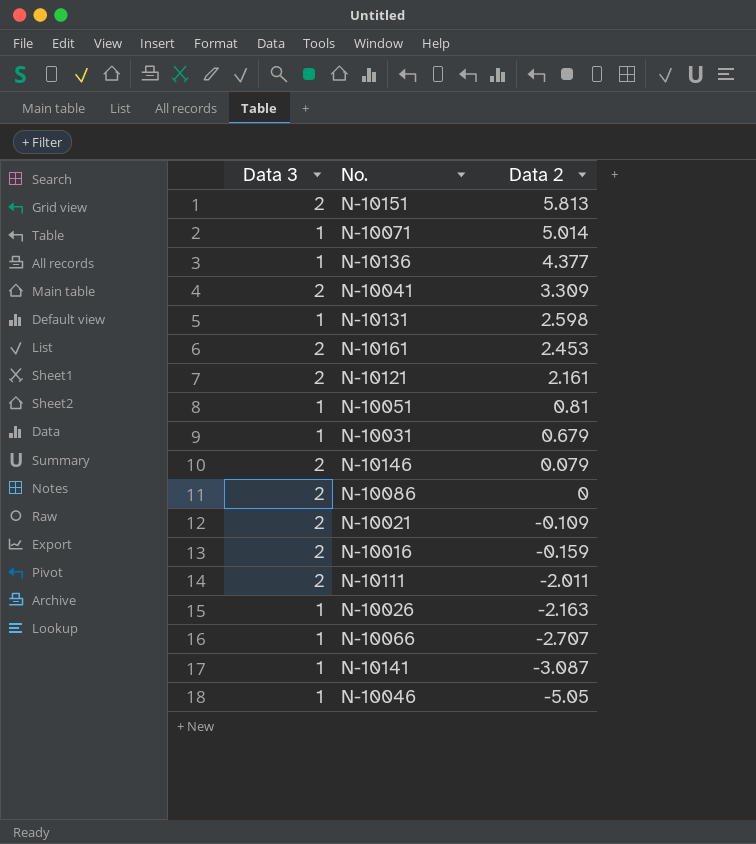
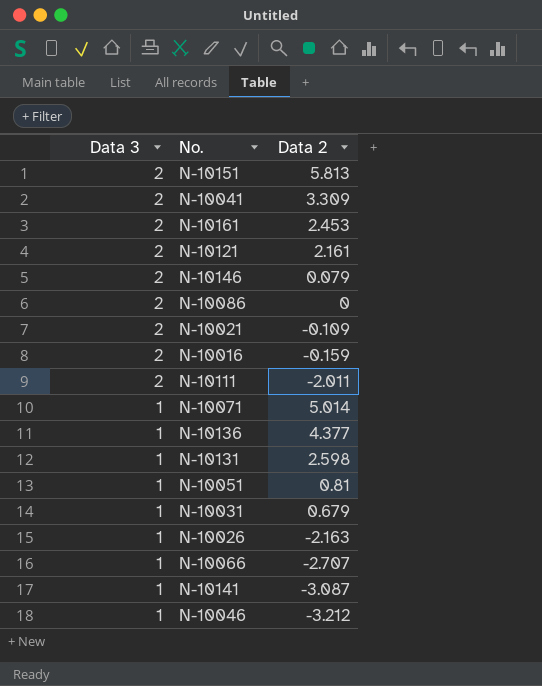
row order: Data 2 descending -> Data 3 descending
N-10046 | Data 2: -5.05 -> -3.212

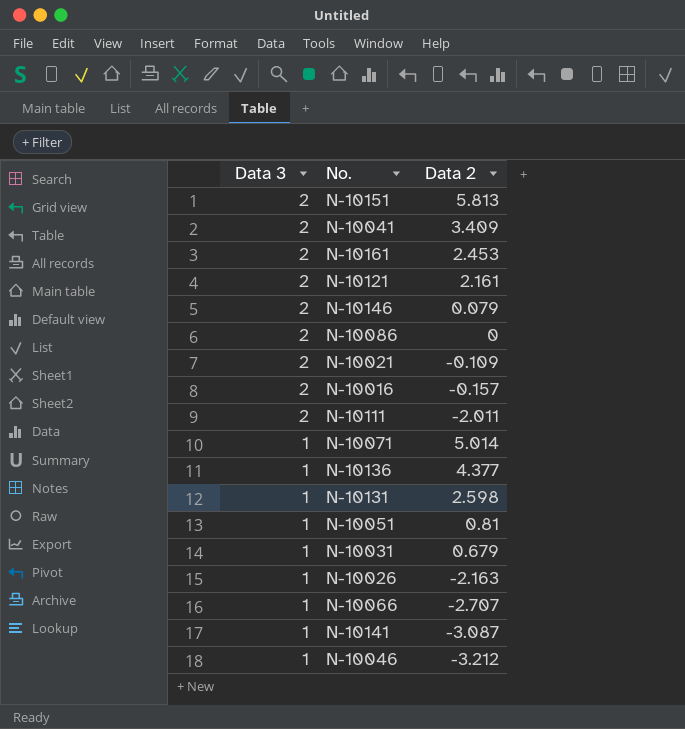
N-10041 | Data 2: 3.309 -> 3.409
N-10016 | Data 2: -0.159 -> -0.157

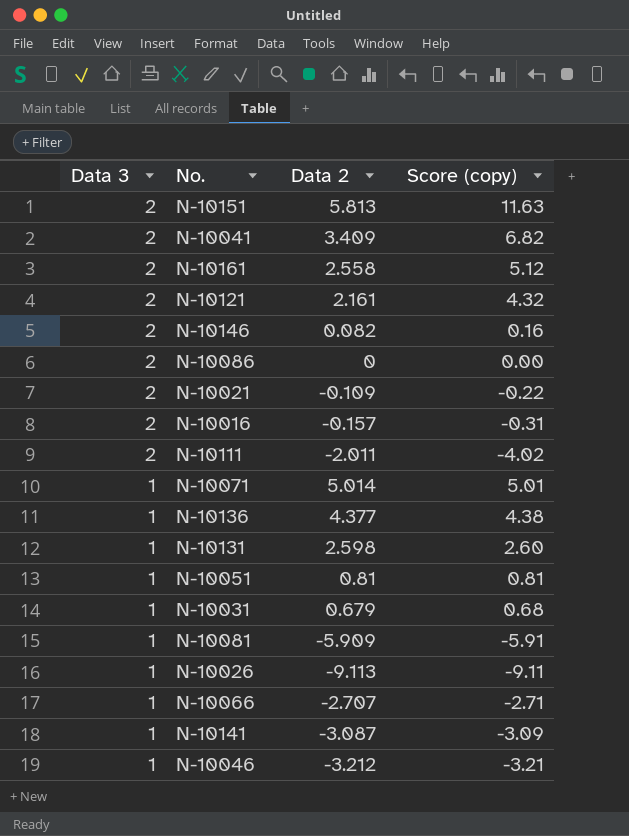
column Score (copy) | formula: none -> [Data 3] * [Data 2]
N-10161 | Data 2: 2.453 -> 2.558
N-10146 | Data 2: 0.079 -> 0.082
row N-10081: none -> 1 | -5.909 | -5.91
N-10026 | Data 2: -2.163 -> -9.113

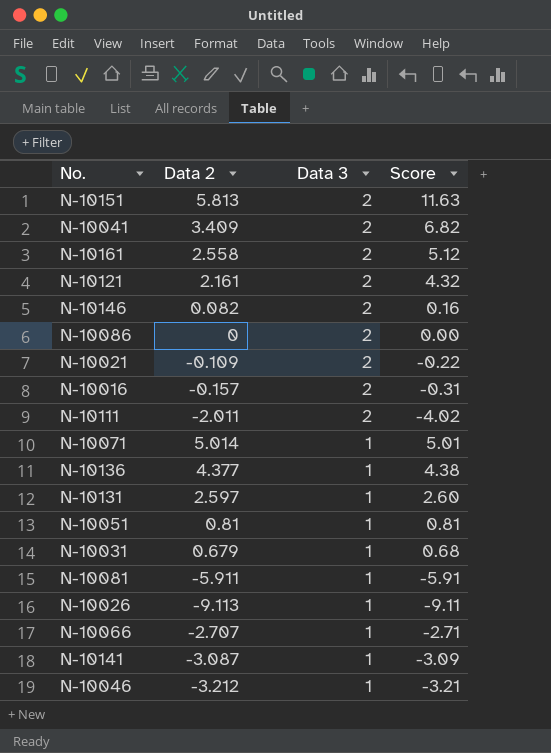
column Data 3 | position: 1 -> 3
column name: Score (copy) -> Score
N-10131 | Data 2: 2.598 -> 2.597
N-10081 | Data 2: -5.909 -> -5.911

